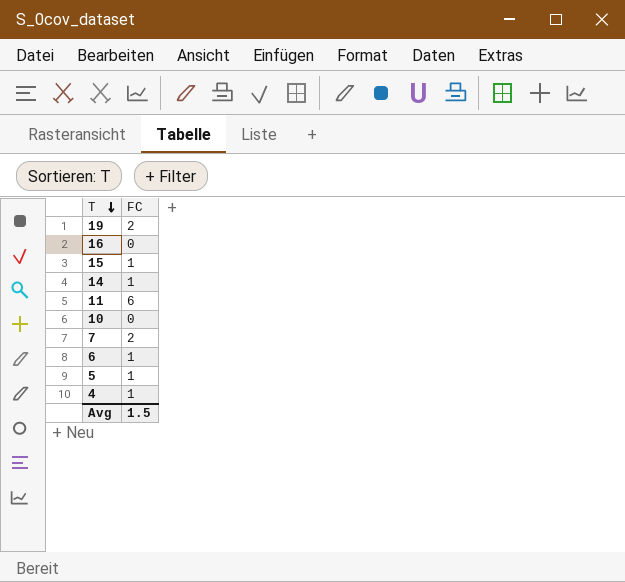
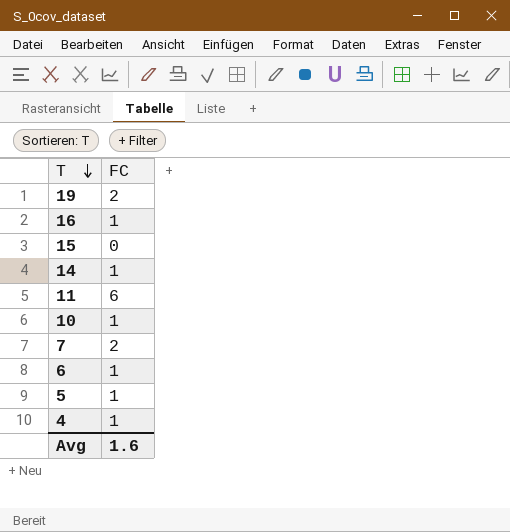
16 | FC: 0 -> 1
15 | FC: 1 -> 0
10 | FC: 0 -> 1
Avg | FC: 1.5 -> 1.6

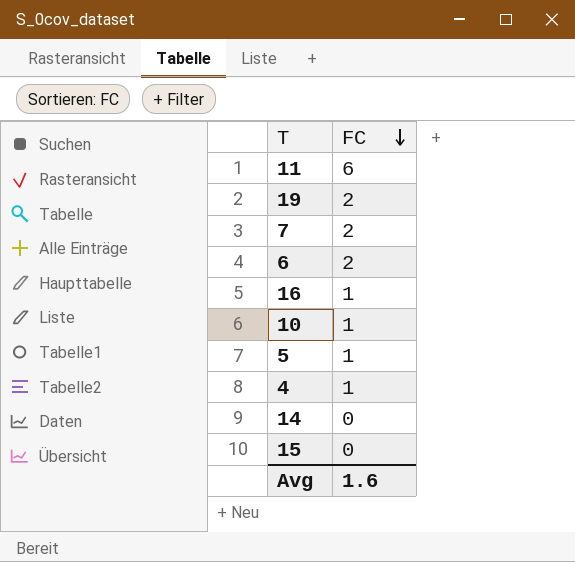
row order: T descending -> FC descending
6 | FC: 1 -> 2
14 | FC: 1 -> 0

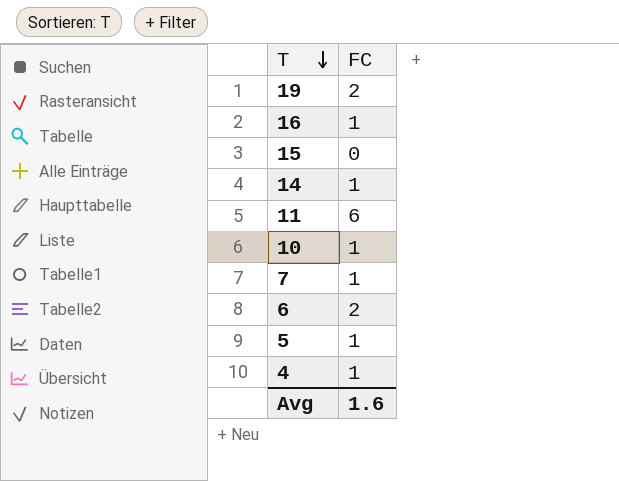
row order: FC descending -> T descending
14 | FC: 0 -> 1
7 | FC: 2 -> 1

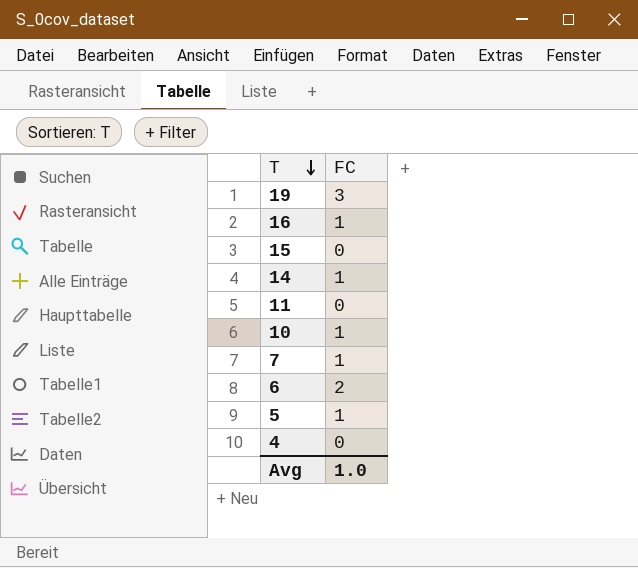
19 | FC: 2 -> 3
11 | FC: 6 -> 0
4 | FC: 1 -> 0
Avg | FC: 1.6 -> 1.0

